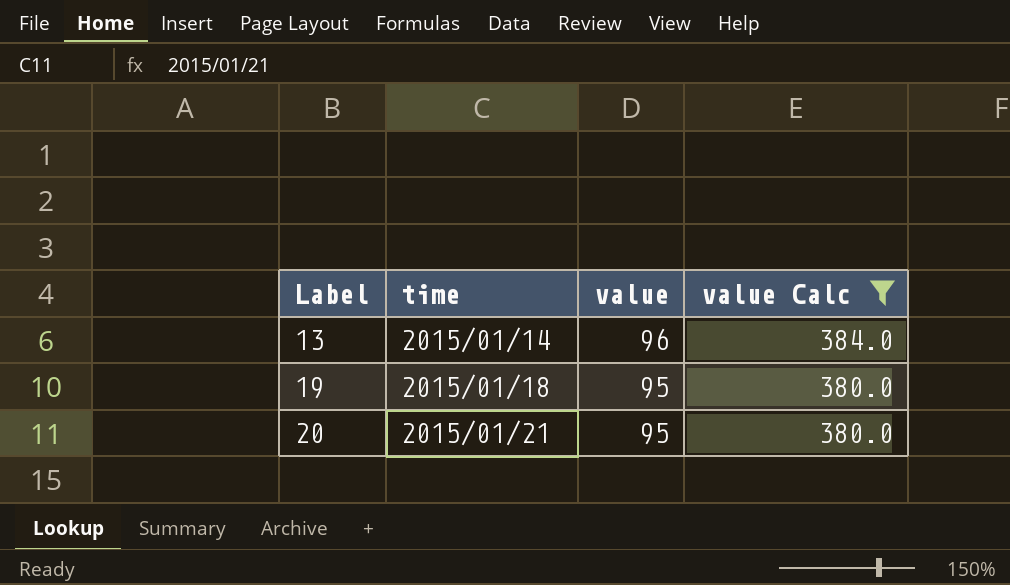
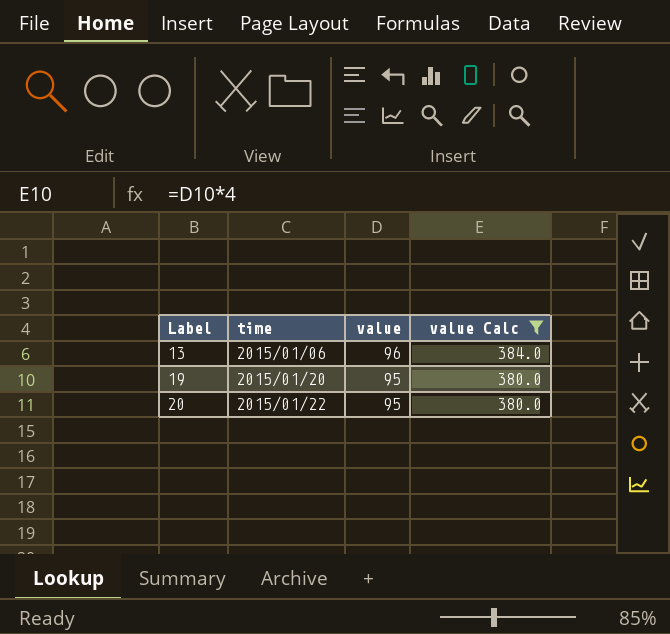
13 | time: 2015/01/14 -> 2015/01/06
19 | time: 2015/01/18 -> 2015/01/20
20 | time: 2015/01/21 -> 2015/01/22

